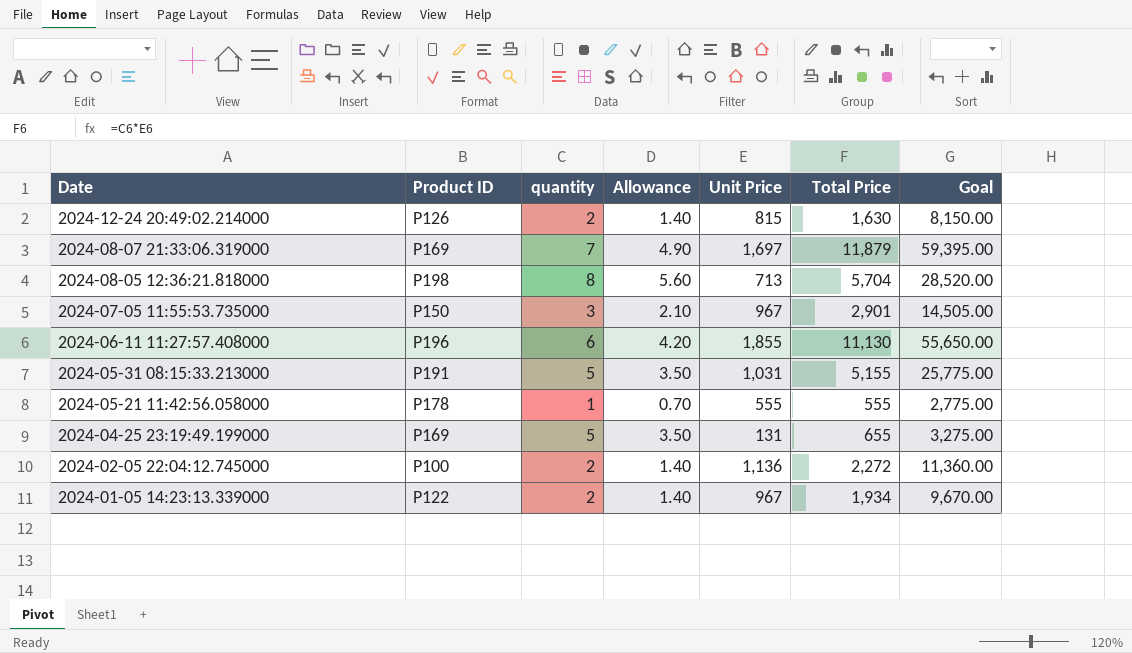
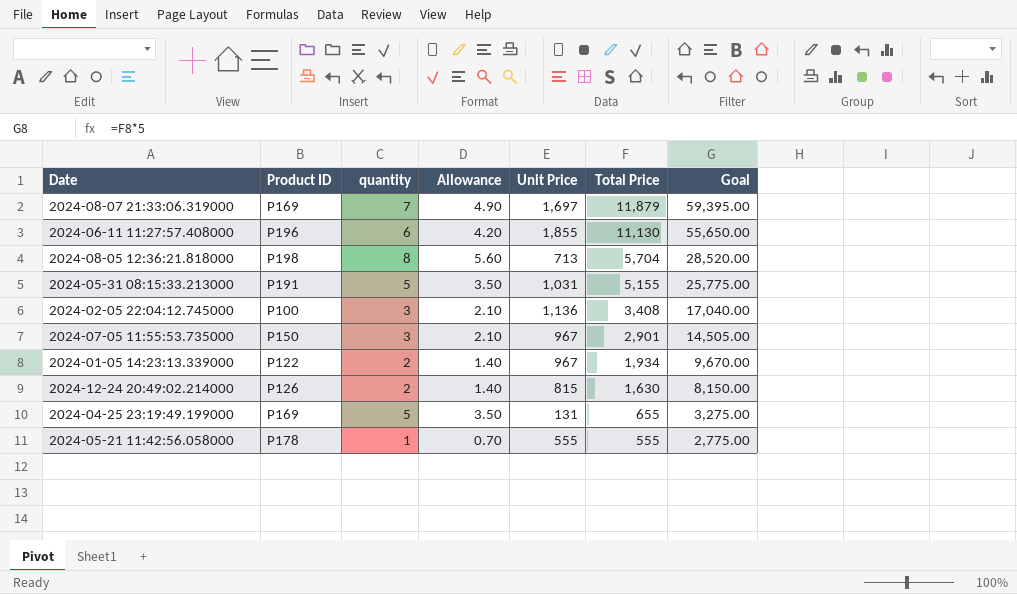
row order: Date descending -> Total Price descending
2024-02-05 22:04:12.745000 | quantity: 2 -> 3
2024-02-05 22:04:12.745000 | Allowance: 1.40 -> 2.10
2024-02-05 22:04:12.745000 | Total Price: 2,272 -> 3,408
2024-02-05 22:04:12.745000 | Goal: 11,360.00 -> 17,040.00

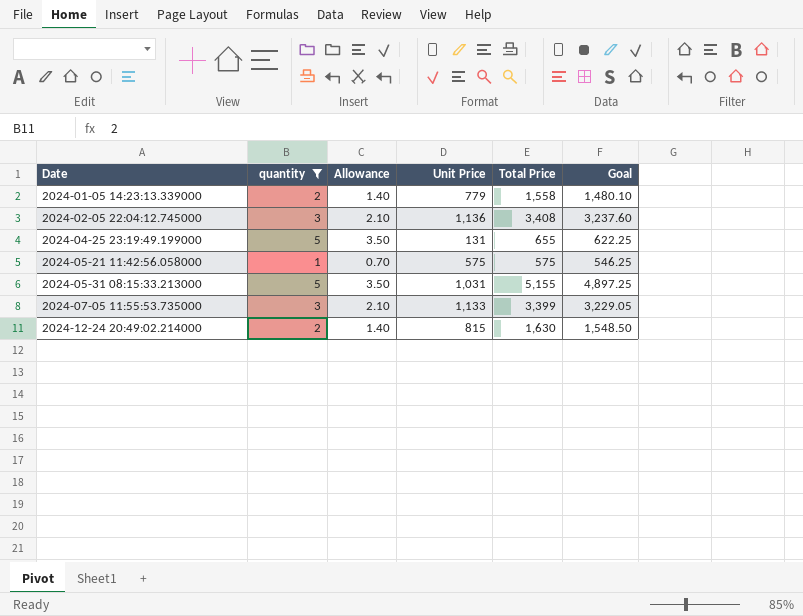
filter: none -> quantity <= 5
row order: Total Price descending -> Date ascending
column Product ID | position: 2 -> none
column Goal | formula: [Total Price] * 5 -> [Total Price] * 0.95
2024-01-05 14:23:13.339000 | Unit Price: 967 -> 779
2024-01-05 14:23:13.339000 | Total Price: 1,934 -> 1,558
2024-05-21 11:42:56.058000 | Unit Price: 555 -> 575
2024-05-21 11:42:56.058000 | Total Price: 555 -> 575
2024-07-05 11:55:53.735000 | Unit Price: 967 -> 1,133
2024-07-05 11:55:53.735000 | Total Price: 2,901 -> 3,399

